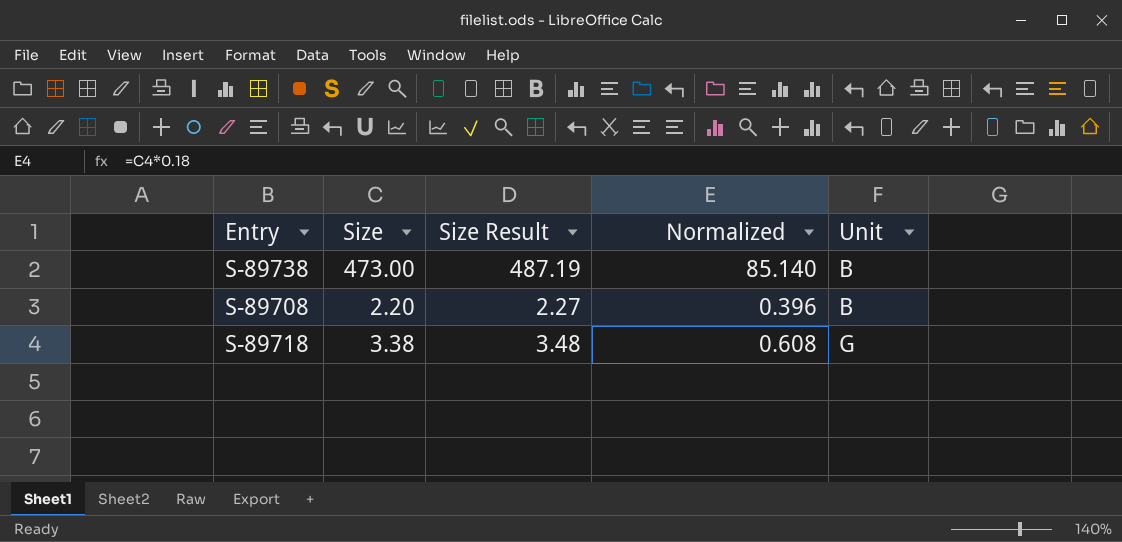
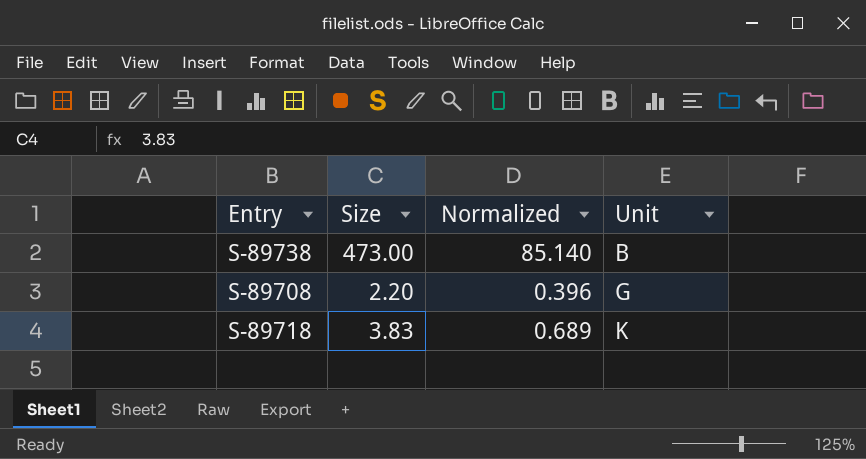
column Size Result | formula: [Size] * 1.03 -> none
S-89708 | Unit: B -> G
S-89718 | Size: 3.38 -> 3.83
S-89718 | Normalized: 0.608 -> 0.689
S-89718 | Unit: G -> K

